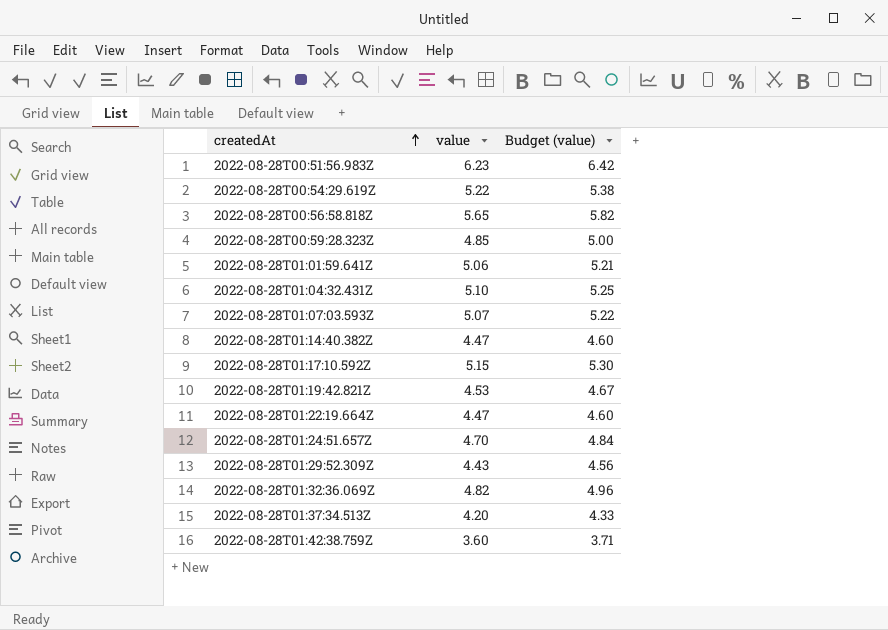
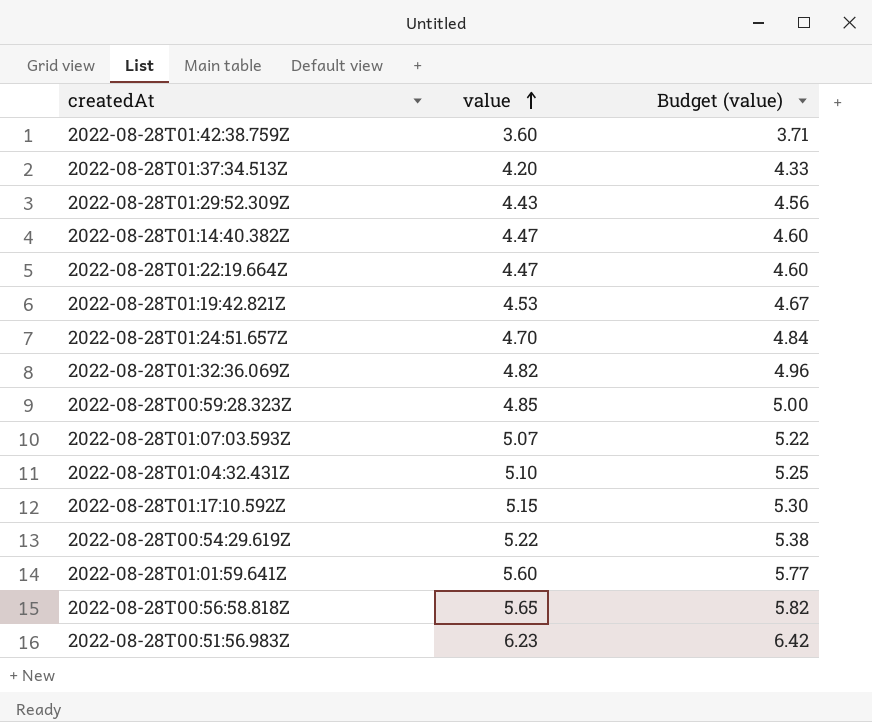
row order: createdAt ascending -> value ascending
2022-08-28T01:01:59.641Z | value: 5.06 -> 5.60
2022-08-28T01:01:59.641Z | Budget (value): 5.21 -> 5.77

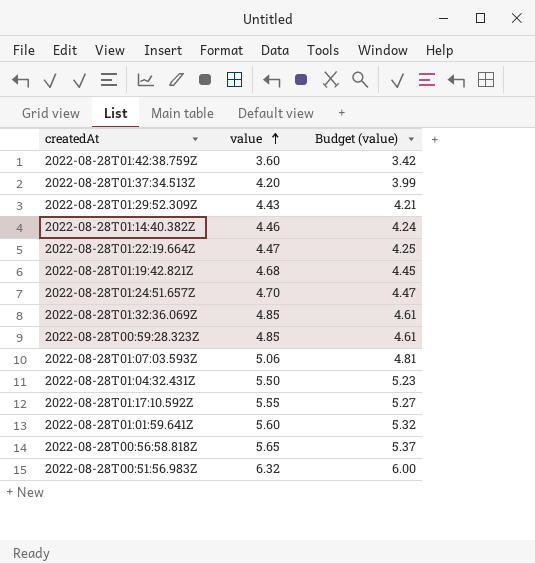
column Budget (value) | formula: [value] * 1.03 -> [value] * 0.95
row 2022-08-28T00:54:29.619Z: 5.22 | 5.38 -> none
2022-08-28T01:14:40.382Z | value: 4.47 -> 4.46
2022-08-28T01:19:42.821Z | value: 4.53 -> 4.68
2022-08-28T01:32:36.069Z | value: 4.82 -> 4.85
2022-08-28T01:07:03.593Z | value: 5.07 -> 5.06
2022-08-28T01:04:32.431Z | value: 5.10 -> 5.50
2022-08-28T01:17:10.592Z | value: 5.15 -> 5.55
2022-08-28T00:51:56.983Z | value: 6.23 -> 6.32

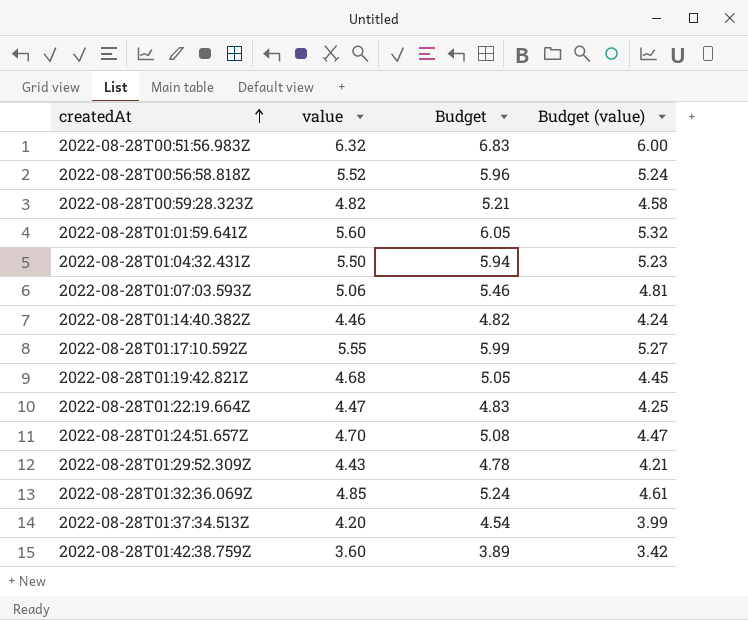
row order: value ascending -> createdAt ascending
column Budget | formula: none -> [value] * 1.08
2022-08-28T00:56:58.818Z | value: 5.65 -> 5.52
2022-08-28T00:56:58.818Z | Budget (value): 5.37 -> 5.24
2022-08-28T00:59:28.323Z | value: 4.85 -> 4.82
2022-08-28T00:59:28.323Z | Budget (value): 4.61 -> 4.58

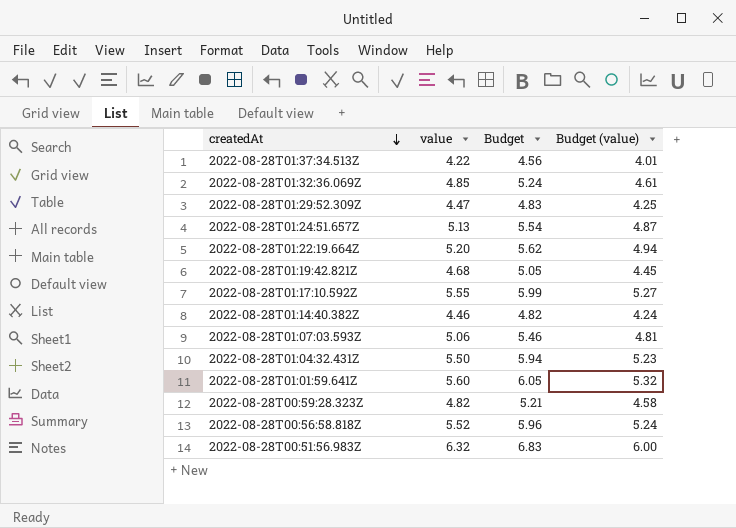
row order: createdAt ascending -> createdAt descending
row 2022-08-28T01:42:38.759Z: 3.60 | 3.89 | 3.42 -> none
2022-08-28T01:37:34.513Z | value: 4.20 -> 4.22
2022-08-28T01:37:34.513Z | Budget: 4.54 -> 4.56
2022-08-28T01:37:34.513Z | Budget (value): 3.99 -> 4.01
2022-08-28T01:29:52.309Z | value: 4.43 -> 4.47
2022-08-28T01:29:52.309Z | Budget: 4.78 -> 4.83
2022-08-28T01:29:52.309Z | Budget (value): 4.21 -> 4.25
2022-08-28T01:24:51.657Z | value: 4.70 -> 5.13
2022-08-28T01:24:51.657Z | Budget: 5.08 -> 5.54
2022-08-28T01:24:51.657Z | Budget (value): 4.47 -> 4.87
2022-08-28T01:22:19.664Z | value: 4.47 -> 5.20
2022-08-28T01:22:19.664Z | Budget: 4.83 -> 5.62
2022-08-28T01:22:19.664Z | Budget (value): 4.25 -> 4.94

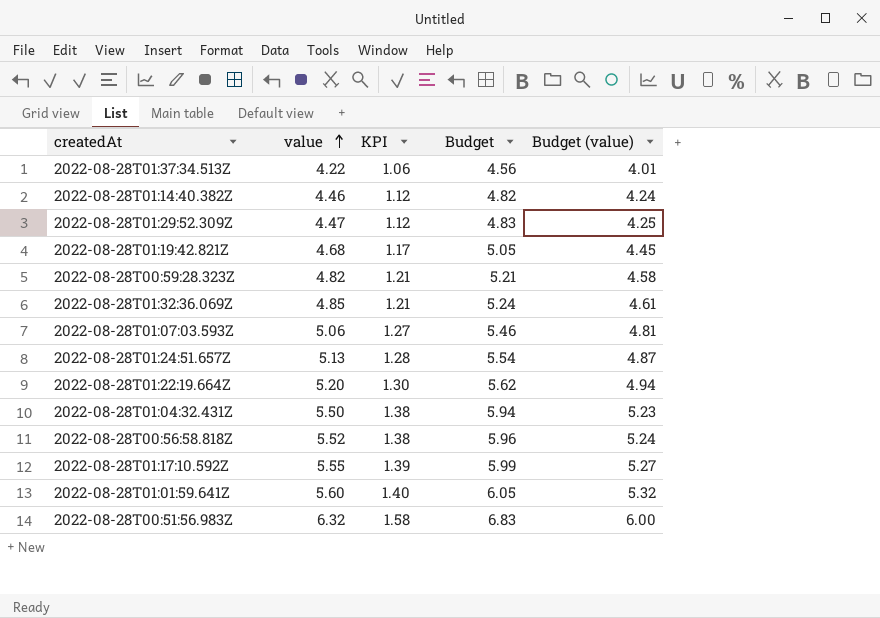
row order: createdAt descending -> value ascending
column KPI | formula: none -> [value] * 0.25

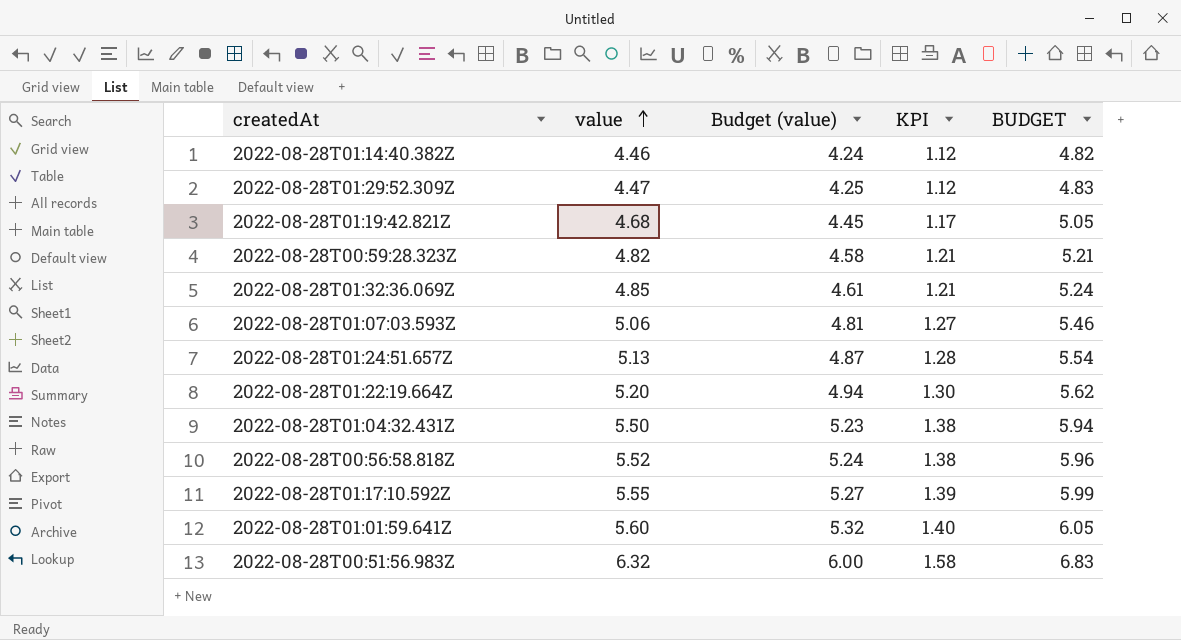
column Budget (value) | position: 5 -> 3
column name: Budget -> BUDGET
row 2022-08-28T01:37:34.513Z: 4.22 | 1.06 | 4.56 | 4.01 -> none

